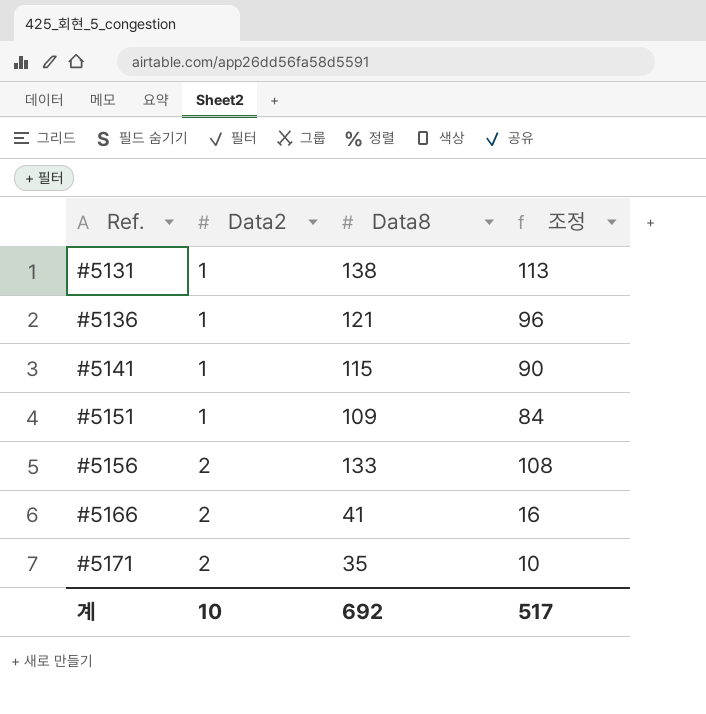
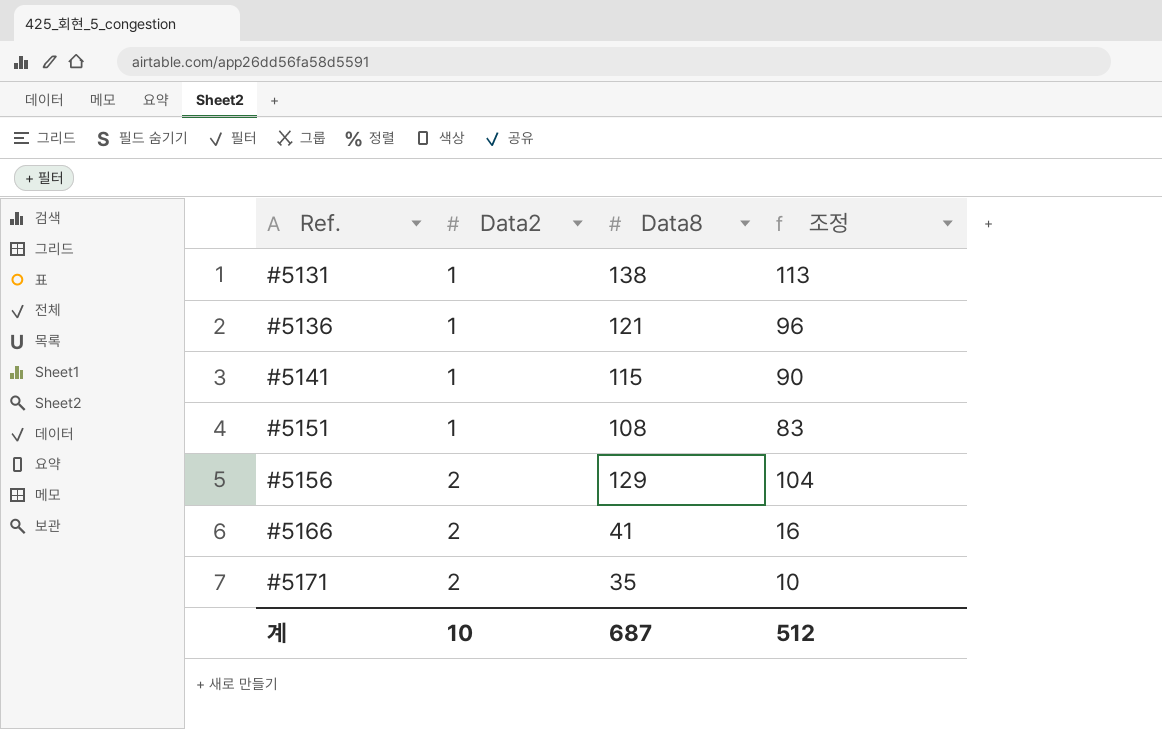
#5151 | Data8: 109 -> 108
#5151 | 조정: 84 -> 83
#5156 | Data8: 133 -> 129
#5156 | 조정: 108 -> 104
계 | Data8: 692 -> 687
계 | 조정: 517 -> 512

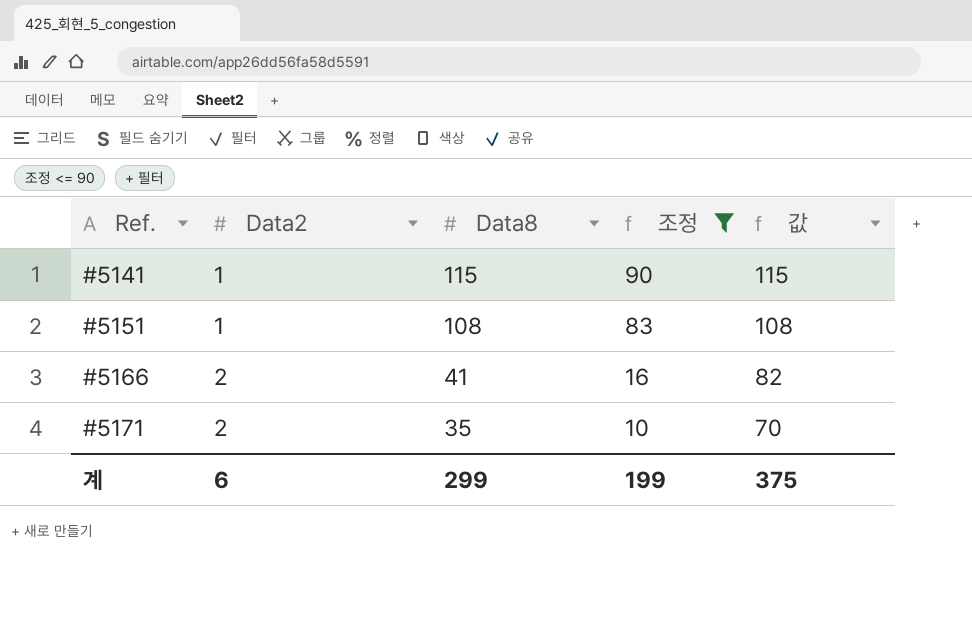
filter: none -> 조정 <= 90
column 값 | formula: none -> [Data2] * [Data8]
계 | Data2: 10 -> 6
계 | Data8: 687 -> 299
계 | 조정: 512 -> 199

